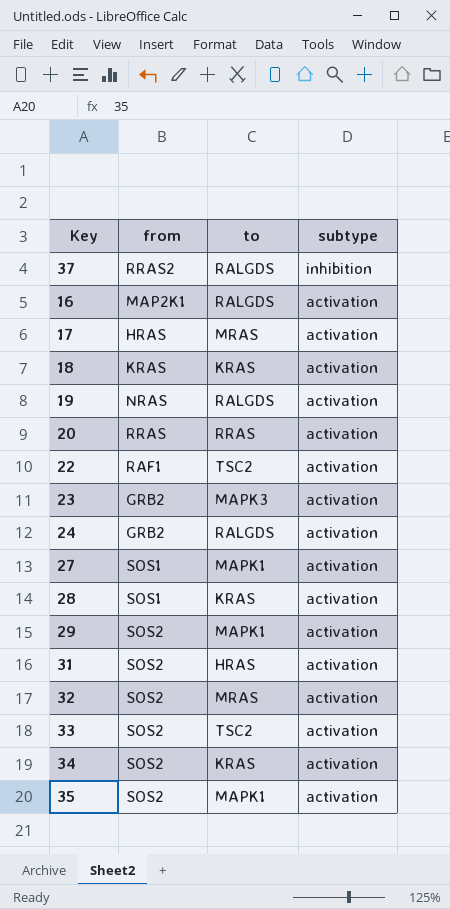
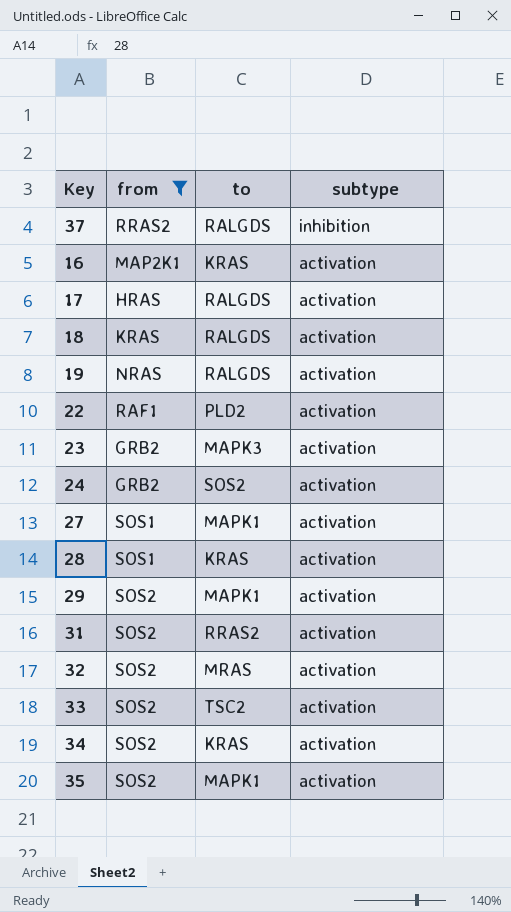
filter: none -> from != RRAS
16 | to: RALGDS -> KRAS
17 | to: MRAS -> RALGDS
18 | to: KRAS -> RALGDS
22 | to: TSC2 -> PLD2
24 | to: RALGDS -> SOS2
31 | to: HRAS -> RRAS2

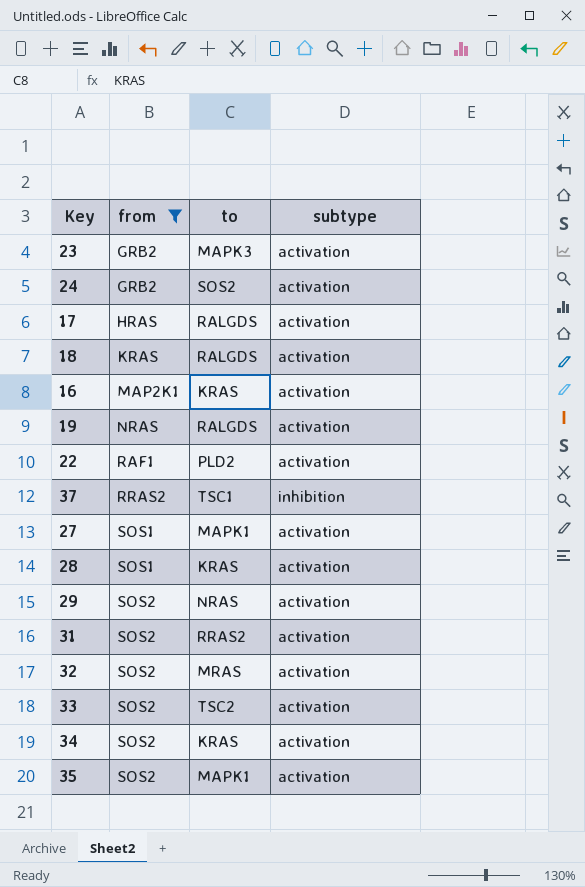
row order: subtype descending -> from ascending
37 | to: RALGDS -> TSC1
29 | to: MAPK1 -> NRAS

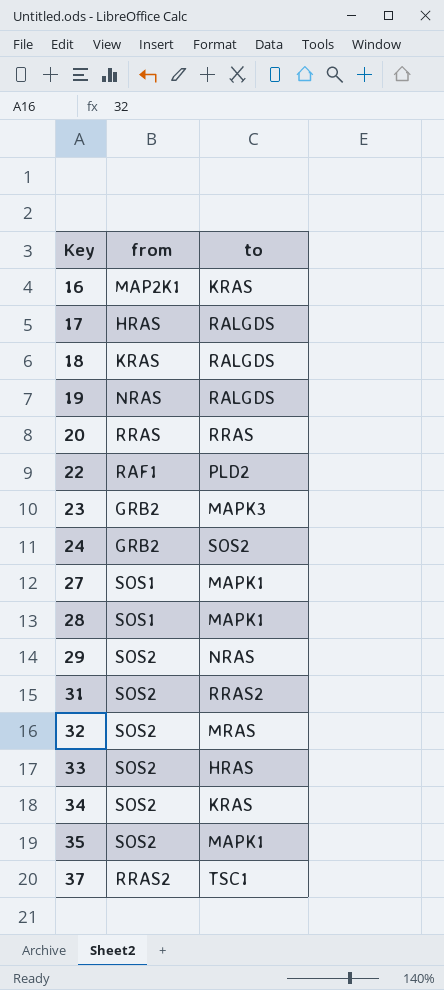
filter: from != RRAS -> none
row order: from ascending -> Key ascending
column subtype | position: 4 -> none
28 | to: KRAS -> MAPK1
33 | to: TSC2 -> HRAS

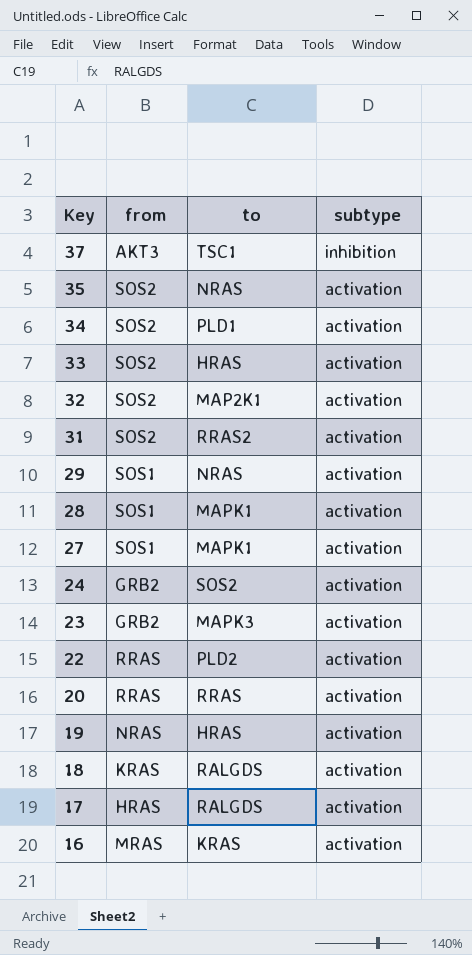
row order: Key ascending -> Key descending
column subtype | position: none -> 4
37 | from: RRAS2 -> AKT3
35 | to: MAPK1 -> NRAS
34 | to: KRAS -> PLD1
32 | to: MRAS -> MAP2K1
29 | from: SOS2 -> SOS1
22 | from: RAF1 -> RRAS
19 | to: RALGDS -> HRAS
16 | from: MAP2K1 -> MRAS

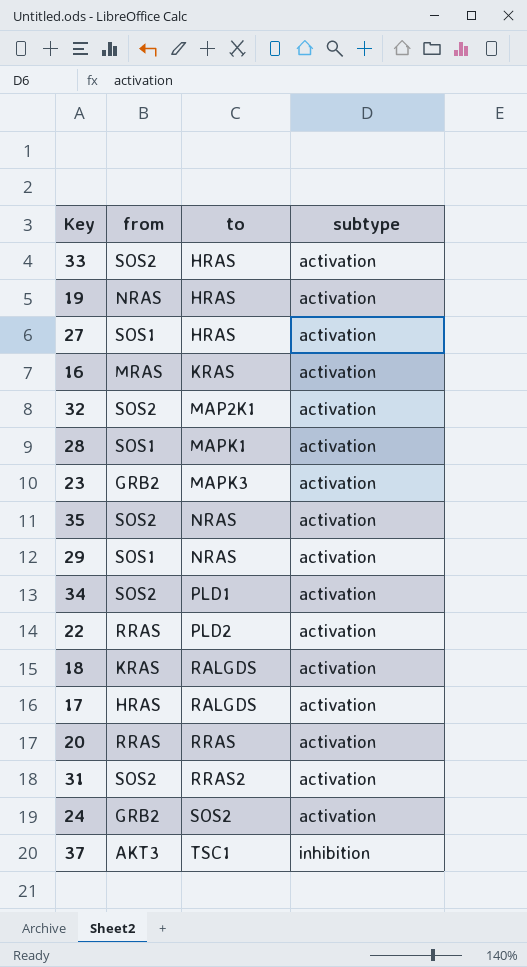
row order: Key descending -> to ascending
27 | to: MAPK1 -> HRAS

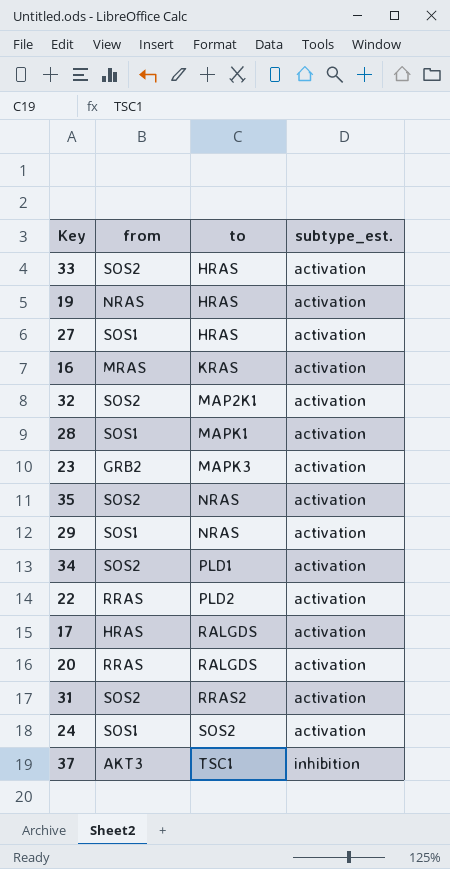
column name: subtype -> subtype_est.
row 18: KRAS | RALGDS | activation -> none
20 | to: RRAS -> RALGDS
24 | from: GRB2 -> SOS1

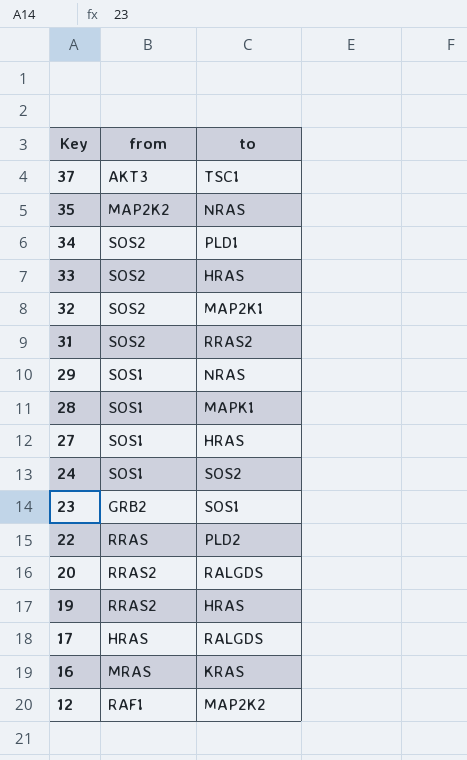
row order: to ascending -> Key descending
column subtype_est. | position: 4 -> none
35 | from: SOS2 -> MAP2K2
23 | to: MAPK3 -> SOS1
20 | from: RRAS -> RRAS2
19 | from: NRAS -> RRAS2
row 12: none -> RAF1 | MAP2K2

